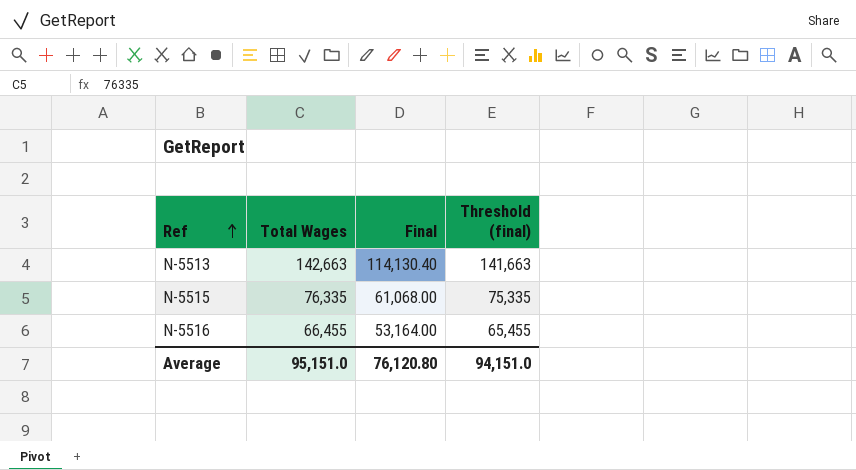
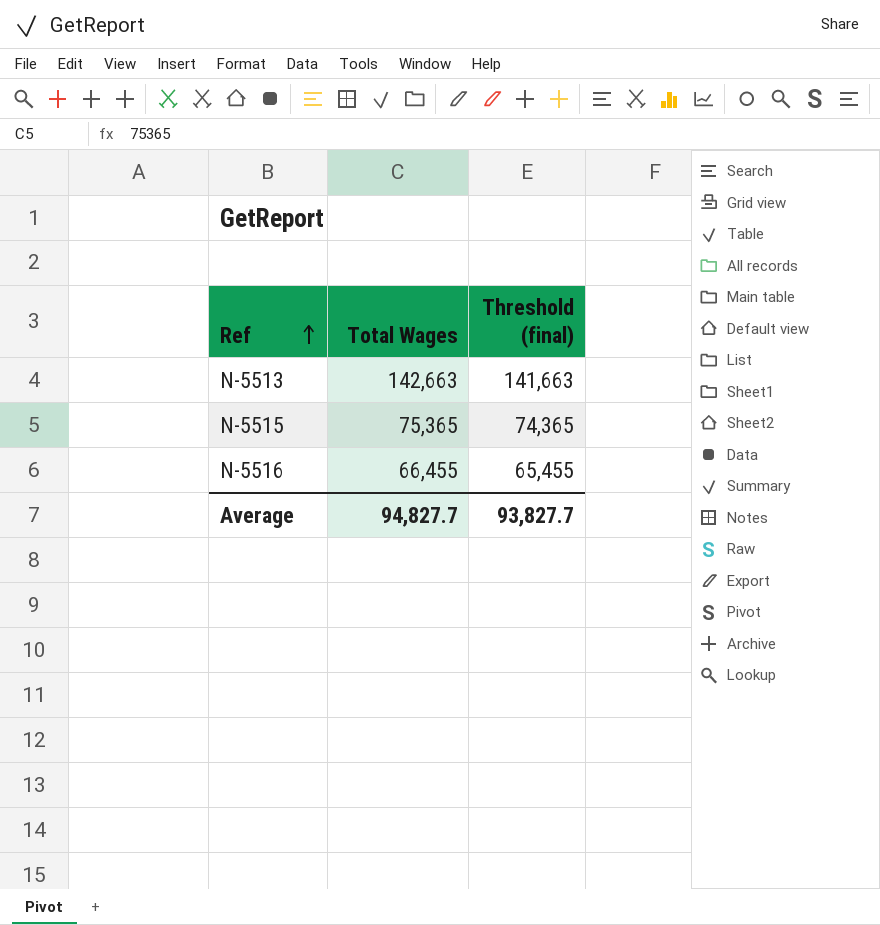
column Final | formula: [Total Wages] * 0.8 -> none
N-5515 | Total Wages: 76,335 -> 75,365
N-5515 | Threshold (final): 75,335 -> 74,365
Average | Total Wages: 95,151.0 -> 94,827.7
Average | Threshold (final): 94,151.0 -> 93,827.7

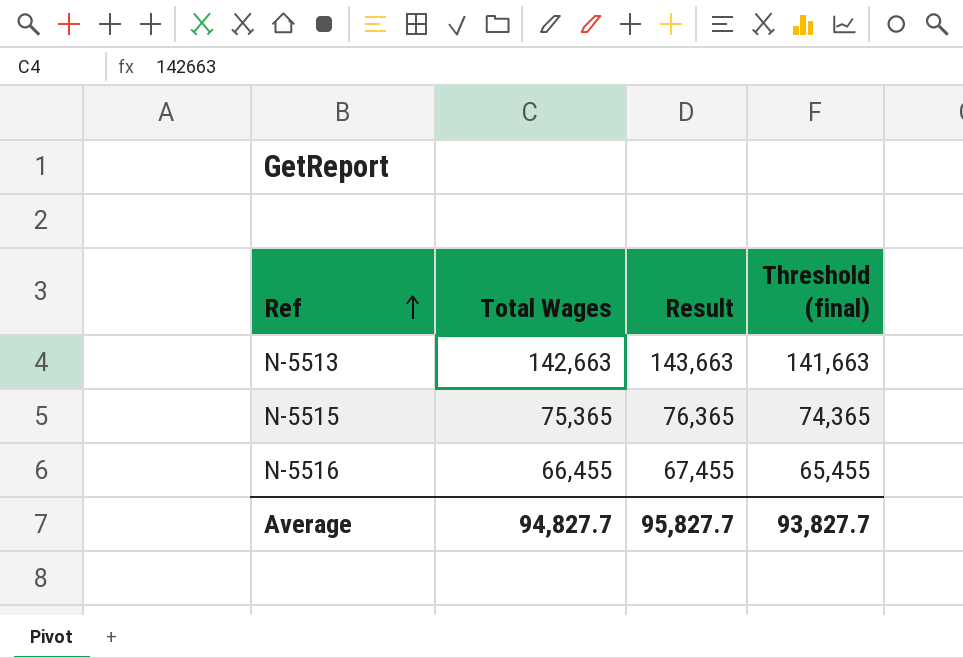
column Result | formula: none -> [Total Wages] + 1000

